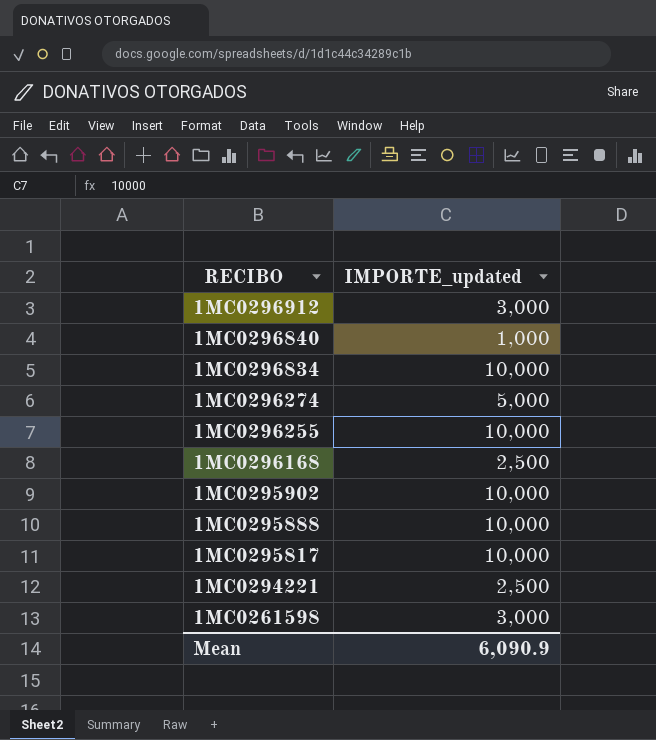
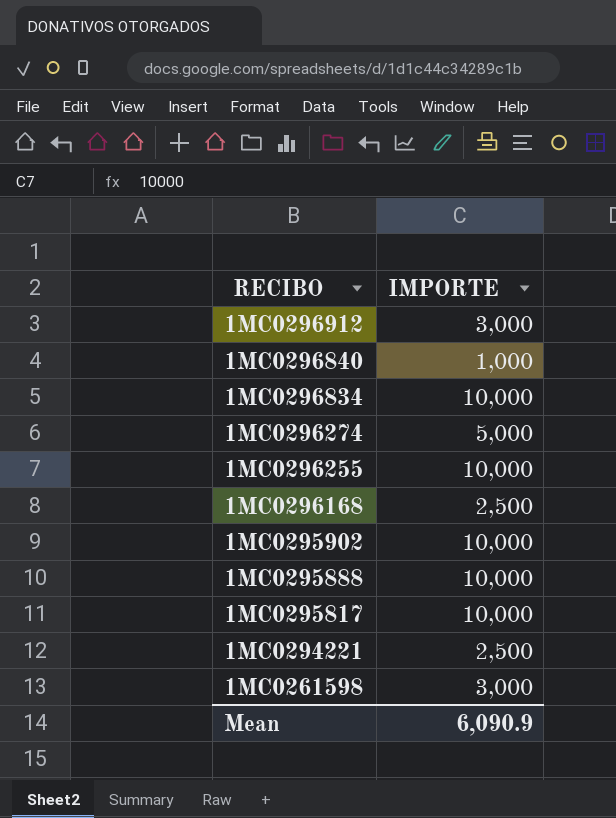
column name: IMPORTE_updated -> IMPORTE

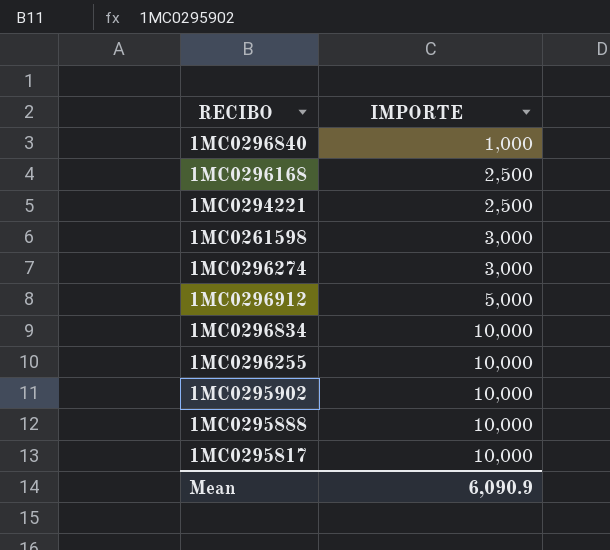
row order: RECIBO descending -> IMPORTE ascending
1MC0296274 | IMPORTE: 5,000 -> 3,000
1MC0296912 | IMPORTE: 3,000 -> 5,000

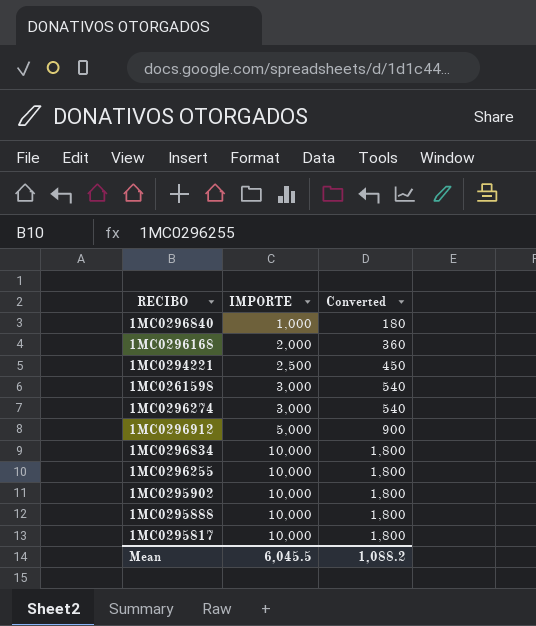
column Converted | formula: none -> [IMPORTE] * 0.18
1MC0296168 | IMPORTE: 2,500 -> 2,000
Mean | IMPORTE: 6,090.9 -> 6,045.5

